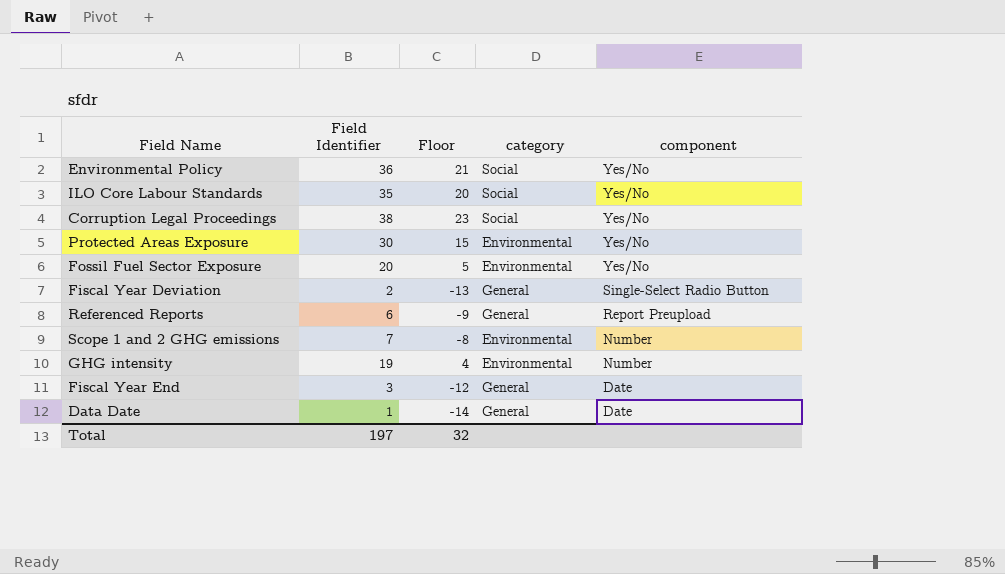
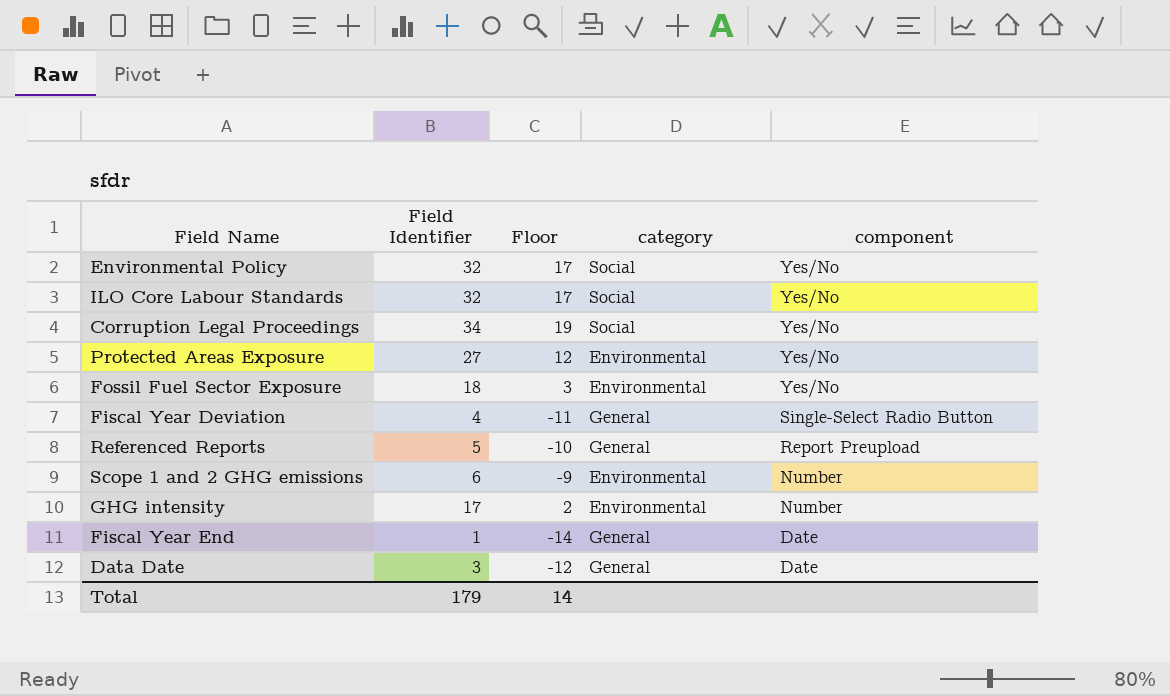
Environmental Policy | Field Identifier: 36 -> 32
Environmental Policy | Floor: 21 -> 17
ILO Core Labour Standards | Field Identifier: 35 -> 32
ILO Core Labour Standards | Floor: 20 -> 17
Corruption Legal Proceedings | Field Identifier: 38 -> 34
Corruption Legal Proceedings | Floor: 23 -> 19
Protected Areas Exposure | Field Identifier: 30 -> 27
Protected Areas Exposure | Floor: 15 -> 12
Fossil Fuel Sector Exposure | Field Identifier: 20 -> 18
Fossil Fuel Sector Exposure | Floor: 5 -> 3
Fiscal Year Deviation | Field Identifier: 2 -> 4
Fiscal Year Deviation | Floor: -13 -> -11
Referenced Reports | Field Identifier: 6 -> 5
Referenced Reports | Floor: -9 -> -10
Scope 1 and 2 GHG emissions | Field Identifier: 7 -> 6
Scope 1 and 2 GHG emissions | Floor: -8 -> -9
GHG intensity | Field Identifier: 19 -> 17
GHG intensity | Floor: 4 -> 2
Fiscal Year End | Field Identifier: 3 -> 1
Fiscal Year End | Floor: -12 -> -14
Data Date | Field Identifier: 1 -> 3
Data Date | Floor: -14 -> -12
Total | Field Identifier: 197 -> 179
Total | Floor: 32 -> 14

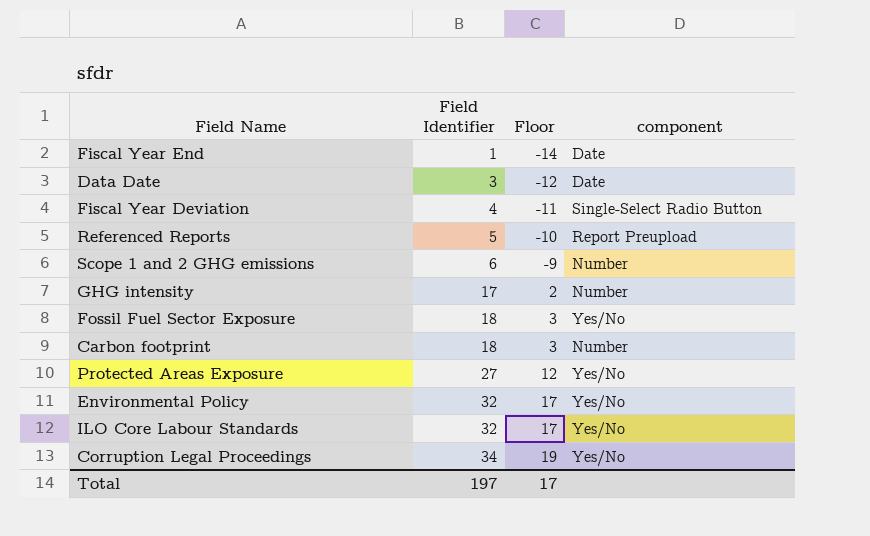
row order: component descending -> Field Identifier ascending
column category | position: 4 -> none
row Carbon footprint: none -> 18 | 3 | Number
Total | Field Identifier: 179 -> 197
Total | Floor: 14 -> 17

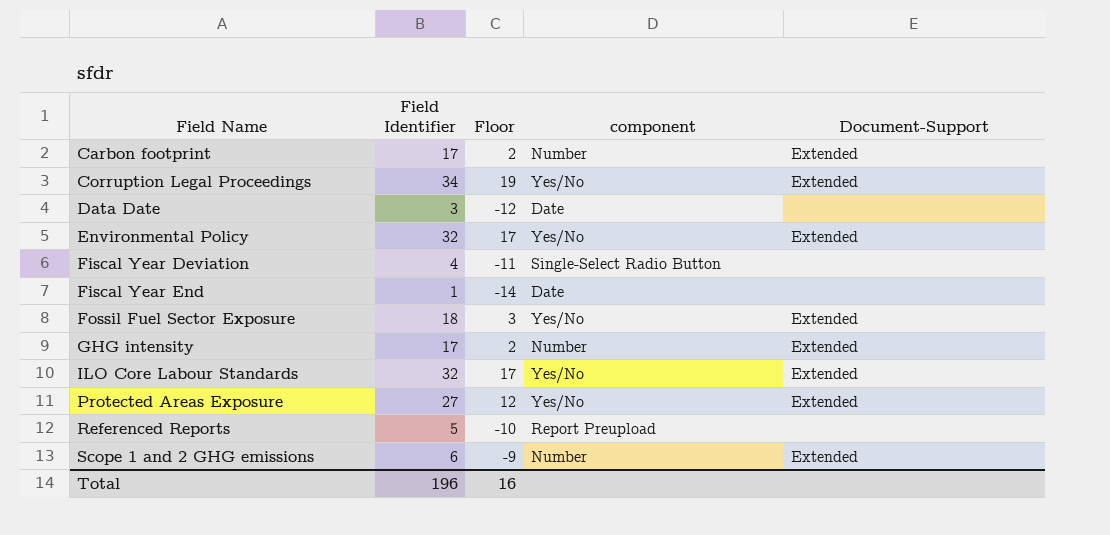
row order: Field Identifier ascending -> Field Name ascending
column Document-Support | position: none -> 5
Carbon footprint | Field Identifier: 18 -> 17
Carbon footprint | Floor: 3 -> 2
Total | Field Identifier: 197 -> 196
Total | Floor: 17 -> 16

